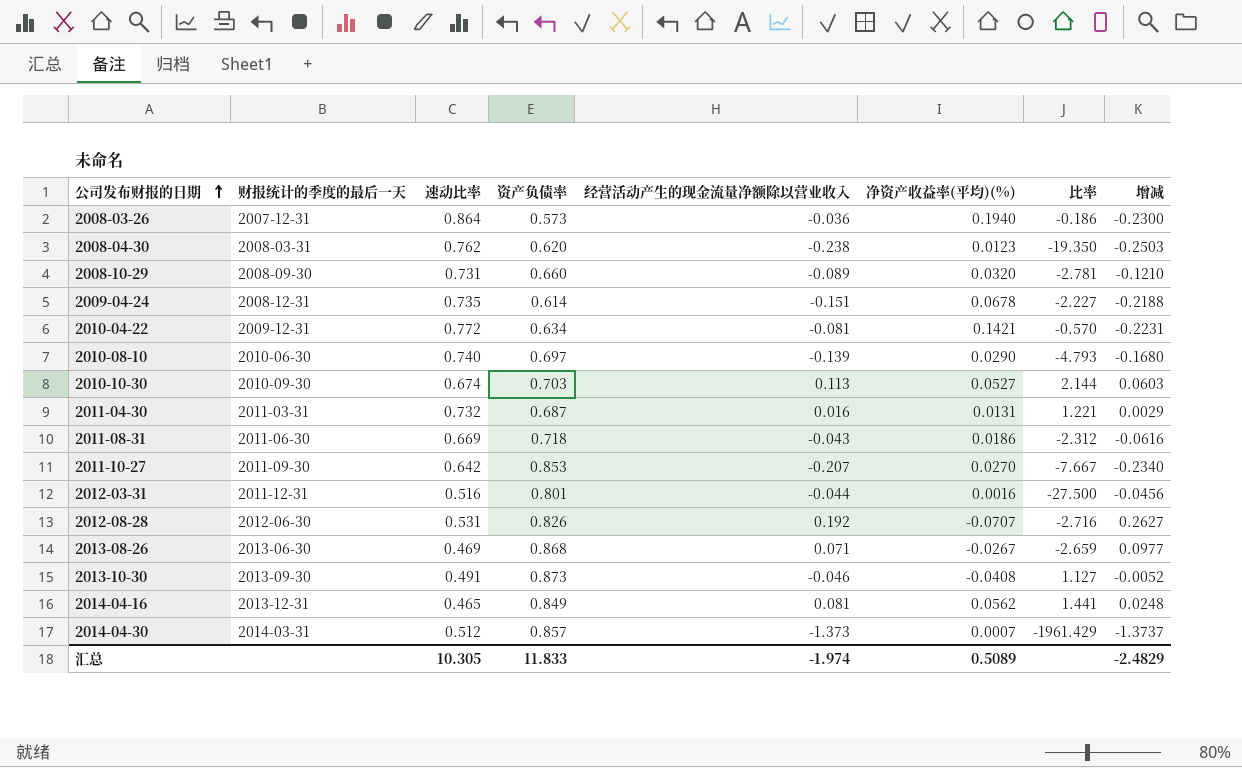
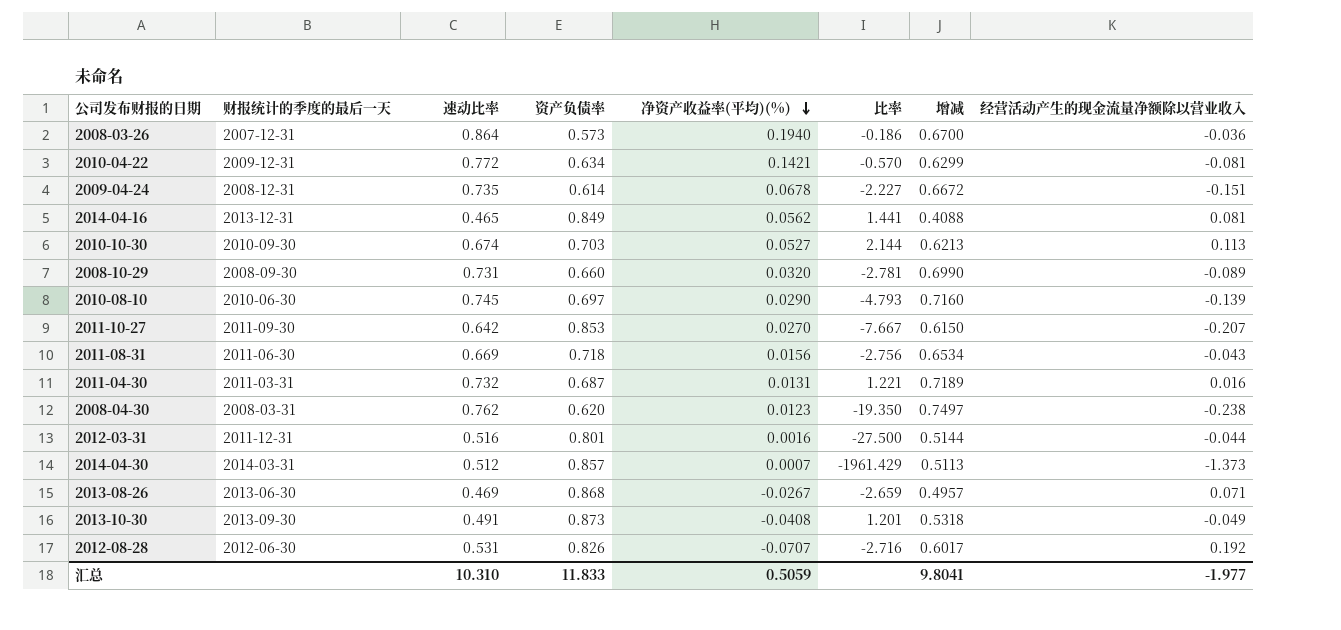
row order: 公司发布财报的日期 ascending -> 净资产收益率(平均)(%) descending
column 增减 | formula: [经营活动产生的现金流量净额除以营业收入] - [净资产收益率(平均)(%)] -> [速动比率] - [净资产收益率(平均)(%)]
column 经营活动产生的现金流量净额除以营业收入 | position: 5 -> 8
2010-08-10 | 速动比率: 0.740 -> 0.745
2011-08-31 | 净资产收益率(平均)(%): 0.0186 -> 0.0156
2011-08-31 | 比率: -2.312 -> -2.756
2013-10-30 | 比率: 1.127 -> 1.201
2013-10-30 | 经营活动产生的现金流量净额除以营业收入: -0.046 -> -0.049
汇总 | 速动比率: 10.305 -> 10.310
汇总 | 净资产收益率(平均)(%): 0.5089 -> 0.5059
汇总 | 增减: -2.4829 -> 9.8041
汇总 | 经营活动产生的现金流量净额除以营业收入: -1.974 -> -1.977

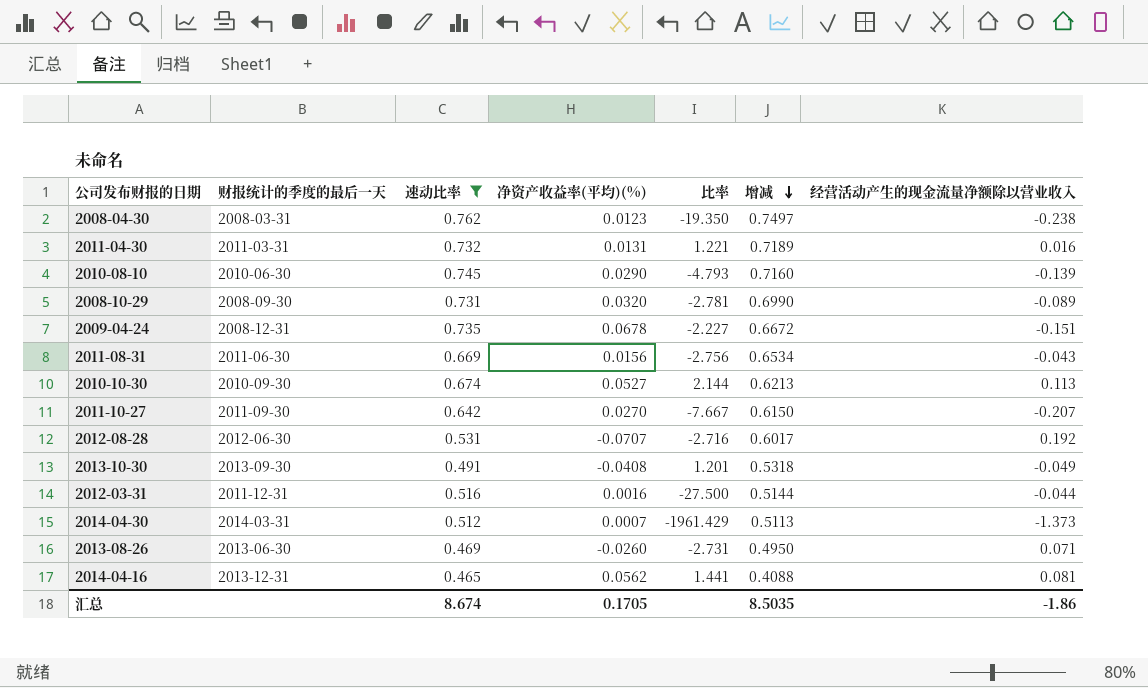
filter: none -> 速动比率 <= 0.762
row order: 净资产收益率(平均)(%) descending -> 增减 descending
column 资产负债率 | position: 4 -> none
2013-08-26 | 净资产收益率(平均)(%): -0.0267 -> -0.0260
2013-08-26 | 比率: -2.659 -> -2.731
2013-08-26 | 增减: 0.4957 -> 0.4950
汇总 | 速动比率: 10.310 -> 8.674
汇总 | 净资产收益率(平均)(%): 0.5059 -> 0.1705
汇总 | 增减: 9.8041 -> 8.5035
汇总 | 经营活动产生的现金流量净额除以营业收入: -1.977 -> -1.86

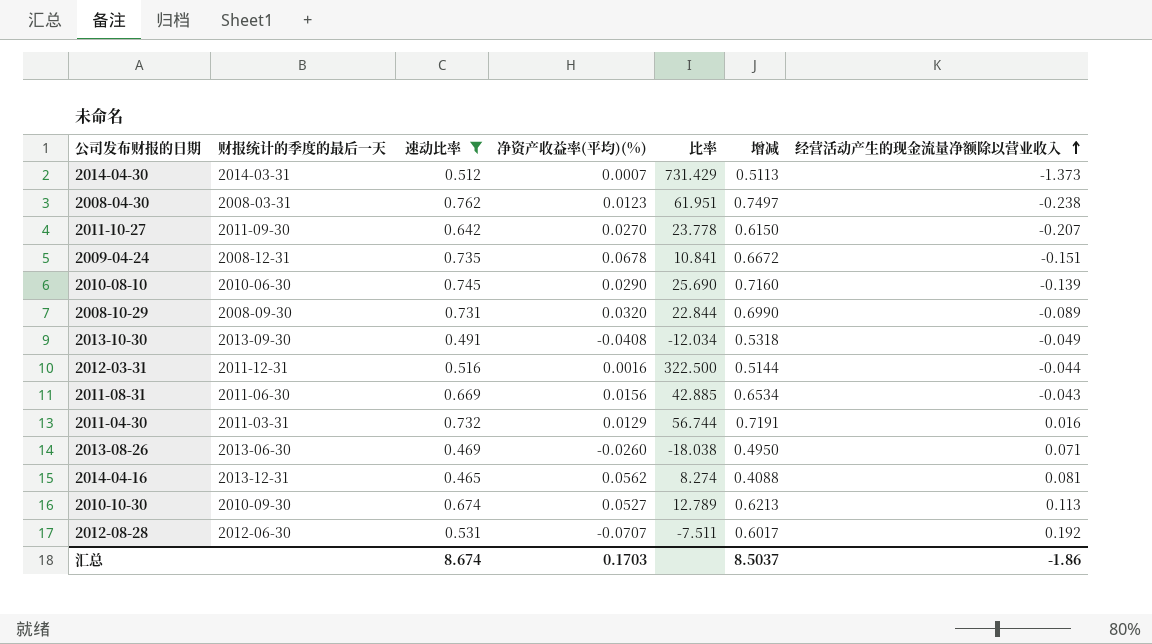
row order: 增减 descending -> 经营活动产生的现金流量净额除以营业收入 ascending
column 比率 | formula: [经营活动产生的现金流量净额除以营业收入] / [净资产收益率(平均)(%)] -> [速动比率] / [净资产收益率(平均)(%)]
2011-04-30 | 净资产收益率(平均)(%): 0.0131 -> 0.0129
2011-04-30 | 增减: 0.7189 -> 0.7191
汇总 | 净资产收益率(平均)(%): 0.1705 -> 0.1703
汇总 | 增减: 8.5035 -> 8.5037

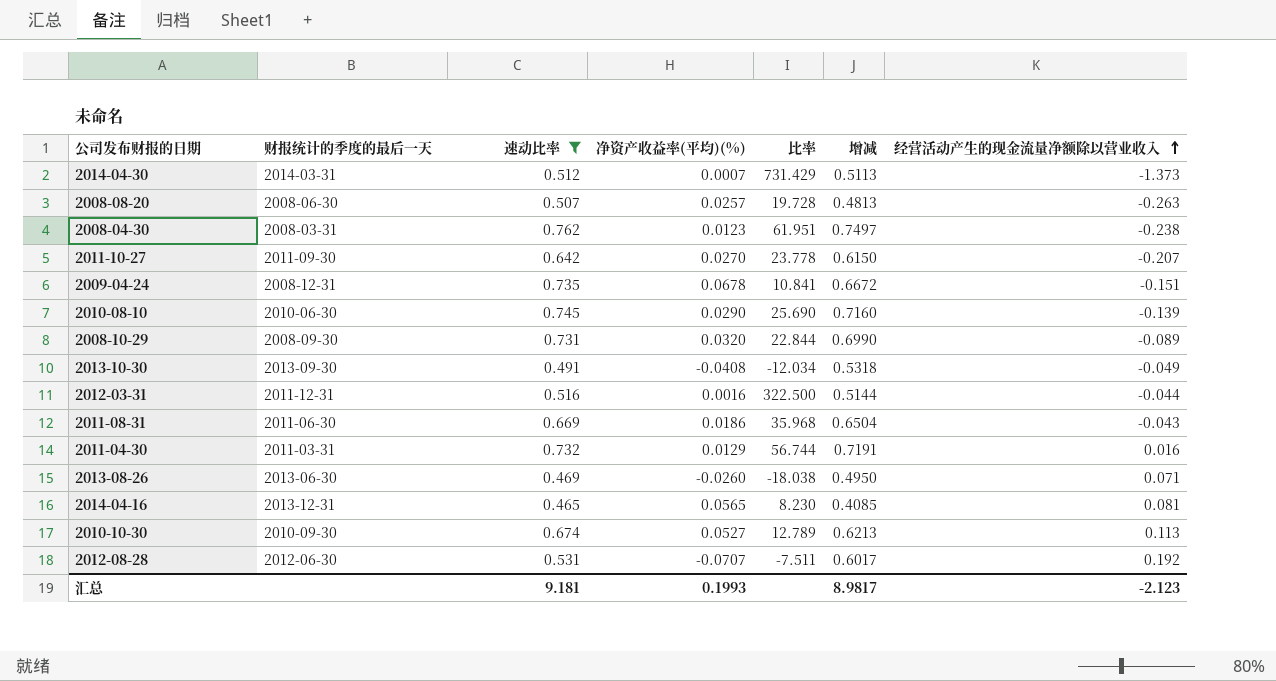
row 2008-08-20: none -> 2008-06-30 | 0.507 | 0.0257 | 19.728 | 0.4813 | -0.263
2011-08-31 | 净资产收益率(平均)(%): 0.0156 -> 0.0186
2011-08-31 | 比率: 42.885 -> 35.968
2011-08-31 | 增减: 0.6534 -> 0.6504
2014-04-16 | 净资产收益率(平均)(%): 0.0562 -> 0.0565
2014-04-16 | 比率: 8.274 -> 8.230
2014-04-16 | 增减: 0.4088 -> 0.4085
汇总 | 速动比率: 8.674 -> 9.181
汇总 | 净资产收益率(平均)(%): 0.1703 -> 0.1993
汇总 | 增减: 8.5037 -> 8.9817
汇总 | 经营活动产生的现金流量净额除以营业收入: -1.86 -> -2.123

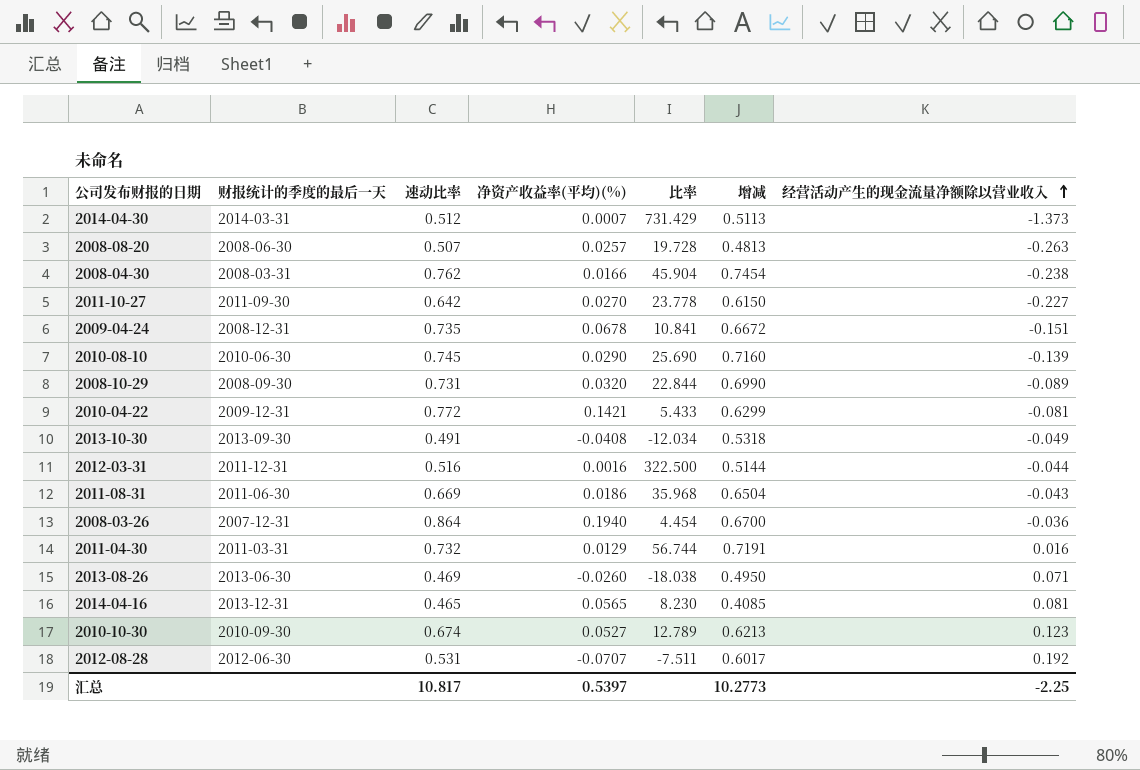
filter: 速动比率 <= 0.762 -> none
2008-04-30 | 净资产收益率(平均)(%): 0.0123 -> 0.0166
2008-04-30 | 比率: 61.951 -> 45.904
2008-04-30 | 增减: 0.7497 -> 0.7454
2011-10-27 | 经营活动产生的现金流量净额除以营业收入: -0.207 -> -0.227
2010-10-30 | 经营活动产生的现金流量净额除以营业收入: 0.113 -> 0.123
汇总 | 速动比率: 9.181 -> 10.817
汇总 | 净资产收益率(平均)(%): 0.1993 -> 0.5397
汇总 | 增减: 8.9817 -> 10.2773
汇总 | 经营活动产生的现金流量净额除以营业收入: -2.123 -> -2.25

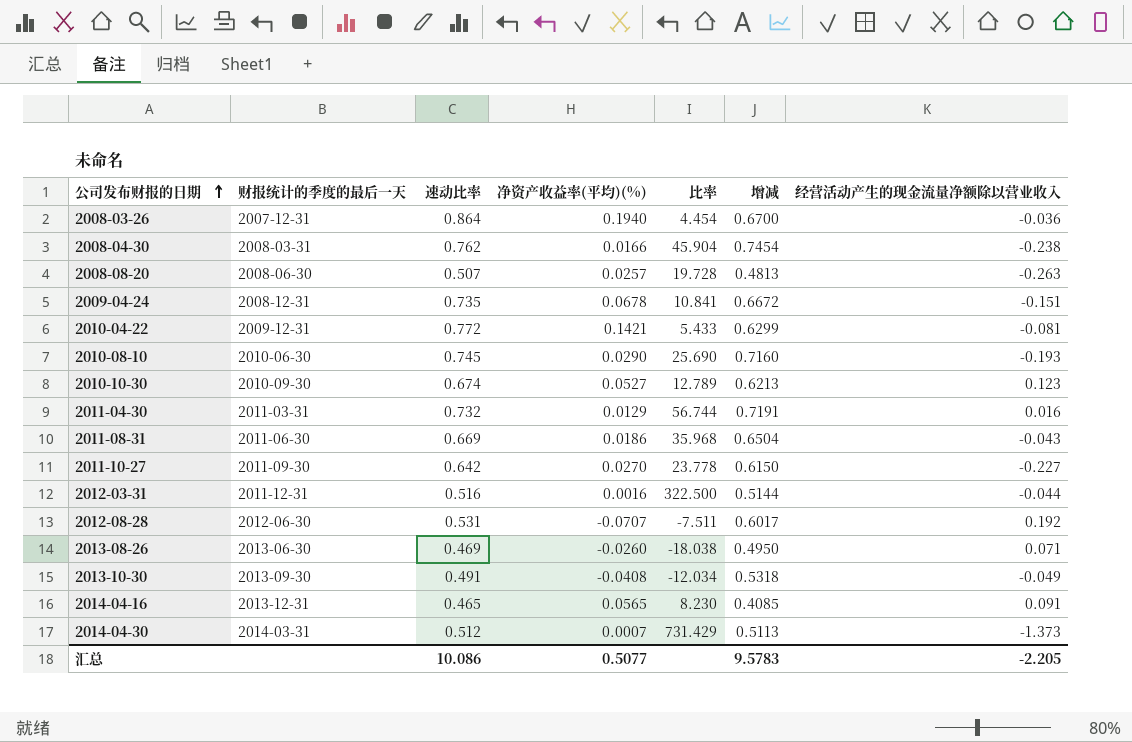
row order: 经营活动产生的现金流量净额除以营业收入 ascending -> 公司发布财报的日期 ascending
row 2008-10-29: 2008-09-30 | 0.731 | 0.0320 | 22.844 | 0.6990 | -0.089 -> none
2010-08-10 | 经营活动产生的现金流量净额除以营业收入: -0.139 -> -0.193
2014-04-16 | 经营活动产生的现金流量净额除以营业收入: 0.081 -> 0.091
汇总 | 速动比率: 10.817 -> 10.086
汇总 | 净资产收益率(平均)(%): 0.5397 -> 0.5077
汇总 | 增减: 10.2773 -> 9.5783
汇总 | 经营活动产生的现金流量净额除以营业收入: -2.25 -> -2.205

